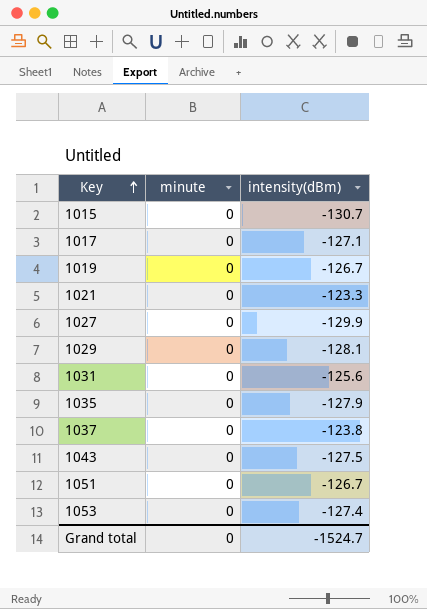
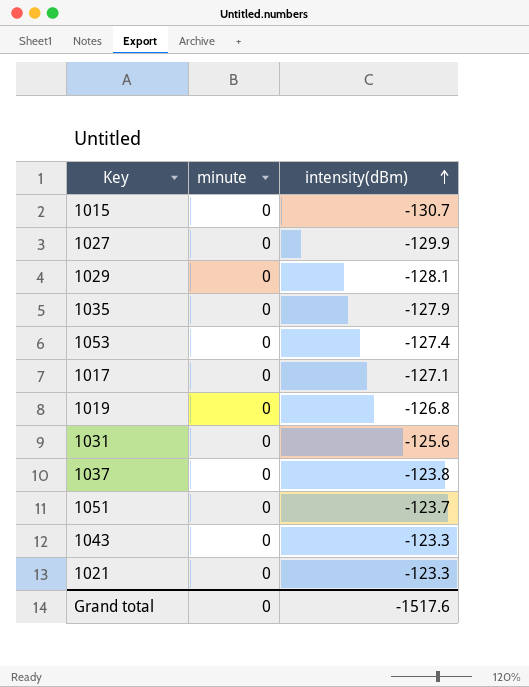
row order: Key ascending -> intensity(dBm) ascending
1019 | intensity(dBm): -126.7 -> -126.8
1051 | intensity(dBm): -126.7 -> -123.7
1043 | intensity(dBm): -127.5 -> -123.3
Grand total | intensity(dBm): -1524.7 -> -1517.6

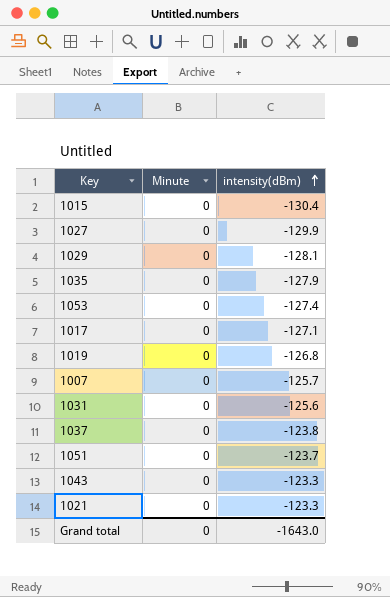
column name: minute -> Minute
1015 | intensity(dBm): -130.7 -> -130.4
row 1007: none -> 0 | -125.7
Grand total | intensity(dBm): -1517.6 -> -1643.0

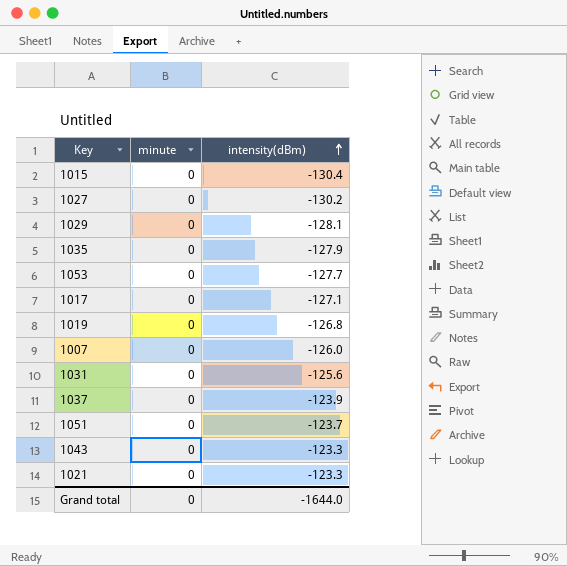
column name: Minute -> minute
1027 | intensity(dBm): -129.9 -> -130.2
1053 | intensity(dBm): -127.4 -> -127.7
1007 | intensity(dBm): -125.7 -> -126.0
1037 | intensity(dBm): -123.8 -> -123.9
Grand total | intensity(dBm): -1643.0 -> -1644.0

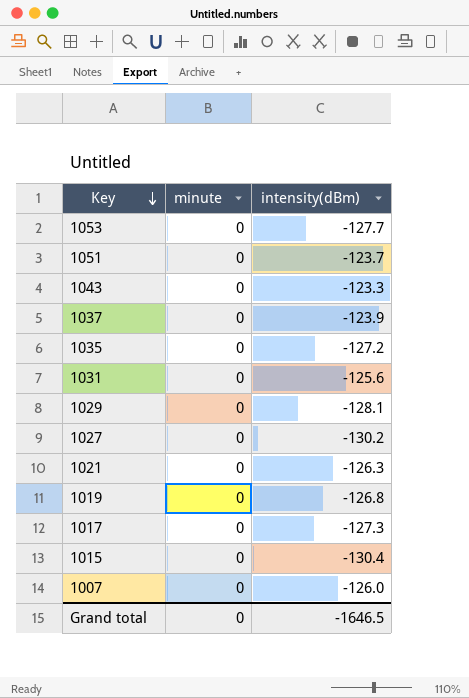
row order: intensity(dBm) ascending -> Key descending
1035 | intensity(dBm): -127.9 -> -127.2
1021 | intensity(dBm): -123.3 -> -126.3
1017 | intensity(dBm): -127.1 -> -127.3
Grand total | intensity(dBm): -1644.0 -> -1646.5

